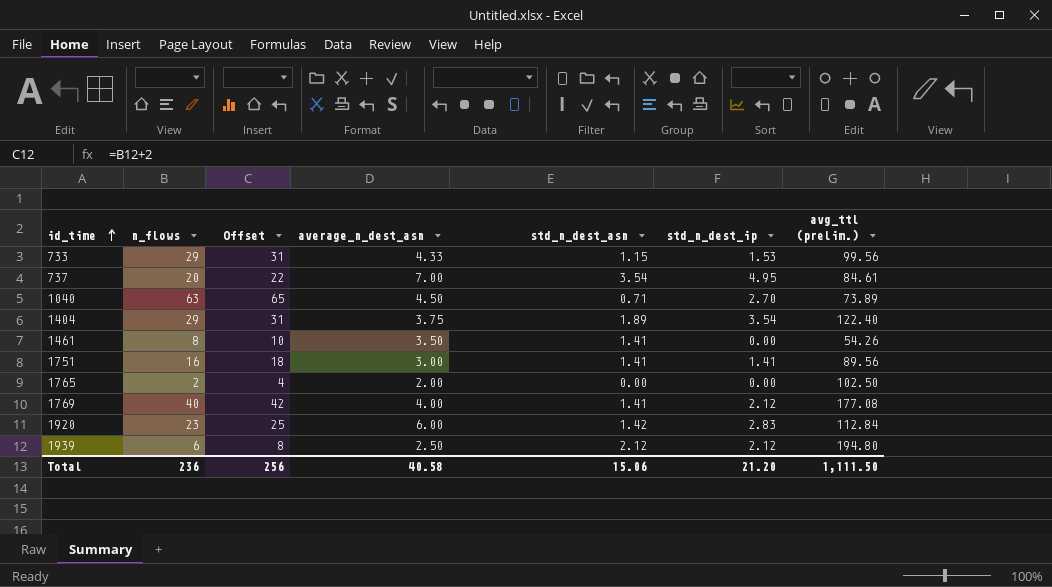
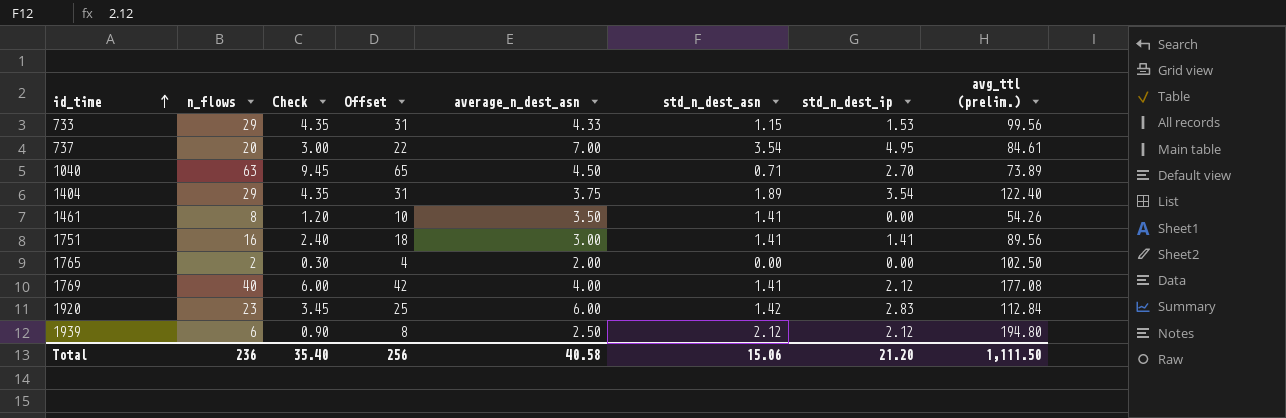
column Check | formula: none -> [n_flows] * 0.15

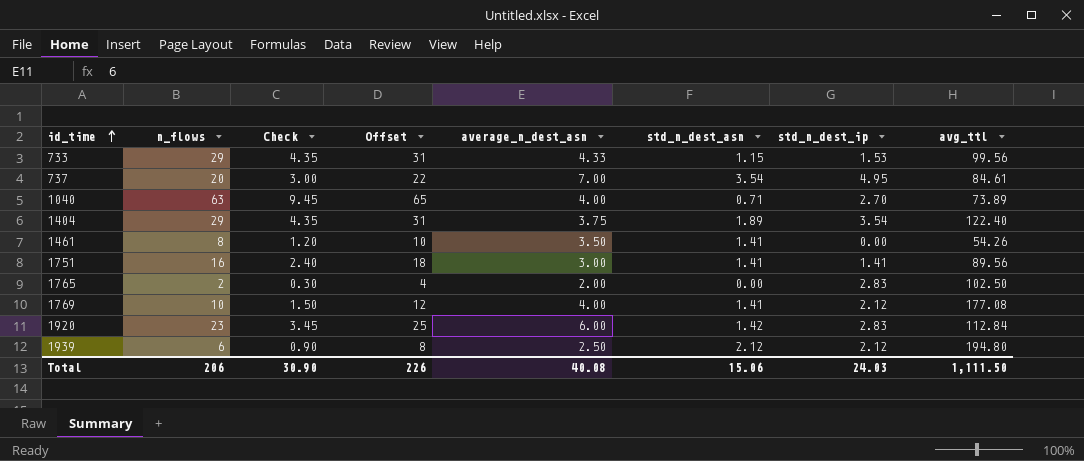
column name: avg_ttl (prelim.) -> avg_ttl
1040 | average_n_dest_asn: 4.50 -> 4.00
1765 | std_n_dest_ip: 0.00 -> 2.83
1769 | n_flows: 40 -> 10
1769 | Check: 6.00 -> 1.50
1769 | Offset: 42 -> 12
Total | n_flows: 236 -> 206
Total | Check: 35.40 -> 30.90
Total | Offset: 256 -> 226
Total | average_n_dest_asn: 40.58 -> 40.08
Total | std_n_dest_ip: 21.20 -> 24.03

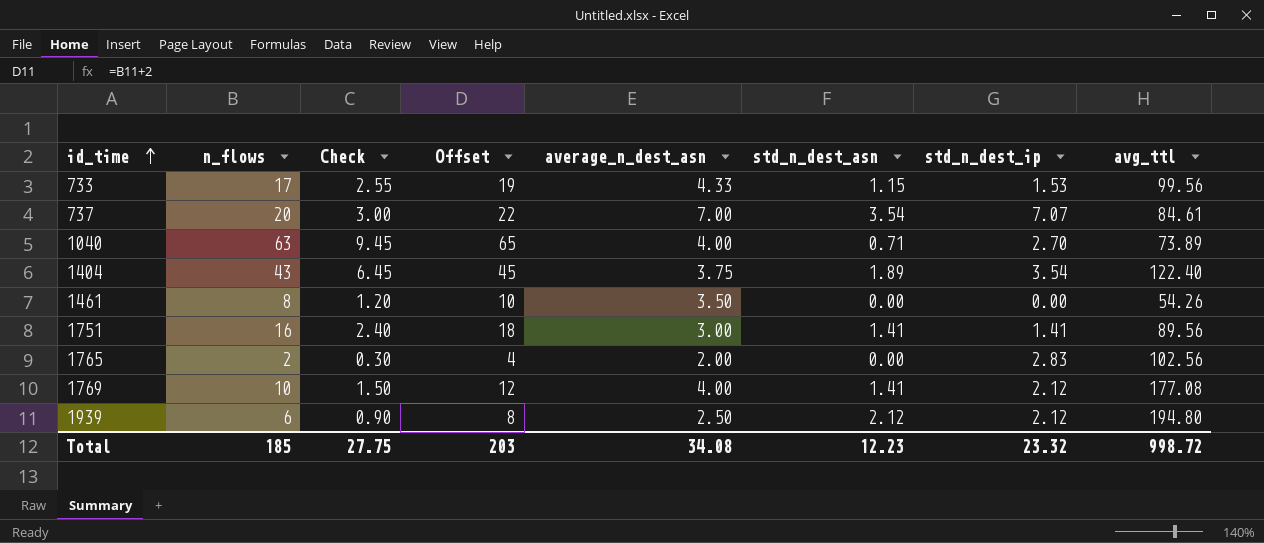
row 1920: 23 | 3.45 | 25 | 6.00 | 1.42 | 2.83 | 112.84 -> none
733 | n_flows: 29 -> 17
733 | Check: 4.35 -> 2.55
733 | Offset: 31 -> 19
737 | std_n_dest_ip: 4.95 -> 7.07
1404 | n_flows: 29 -> 43
1404 | Check: 4.35 -> 6.45
1404 | Offset: 31 -> 45
1461 | std_n_dest_asn: 1.41 -> 0.00
1765 | avg_ttl: 102.50 -> 102.56
Total | n_flows: 206 -> 185
Total | Check: 30.90 -> 27.75
Total | Offset: 226 -> 203
Total | average_n_dest_asn: 40.08 -> 34.08
Total | std_n_dest_asn: 15.06 -> 12.23
Total | std_n_dest_ip: 24.03 -> 23.32
Total | avg_ttl: 1,111.50 -> 998.72

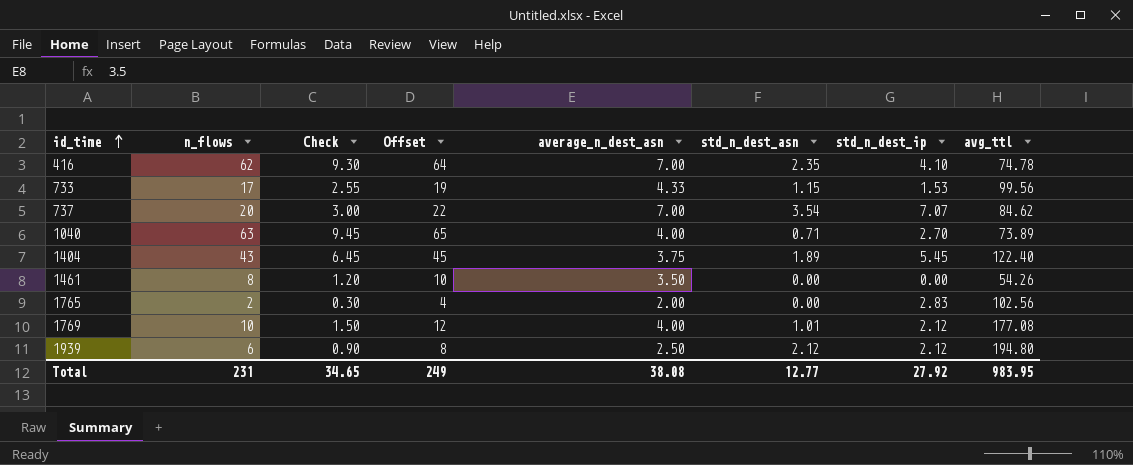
row 1751: 16 | 2.40 | 18 | 3.00 | 1.41 | 1.41 | 89.56 -> none
row 416: none -> 62 | 9.30 | 64 | 7.00 | 2.35 | 4.10 | 74.78
737 | avg_ttl: 84.61 -> 84.62
1404 | std_n_dest_ip: 3.54 -> 5.45
1769 | std_n_dest_asn: 1.41 -> 1.01
Total | n_flows: 185 -> 231
Total | Check: 27.75 -> 34.65
Total | Offset: 203 -> 249
Total | average_n_dest_asn: 34.08 -> 38.08
Total | std_n_dest_asn: 12.23 -> 12.77
Total | std_n_dest_ip: 23.32 -> 27.92
Total | avg_ttl: 998.72 -> 983.95

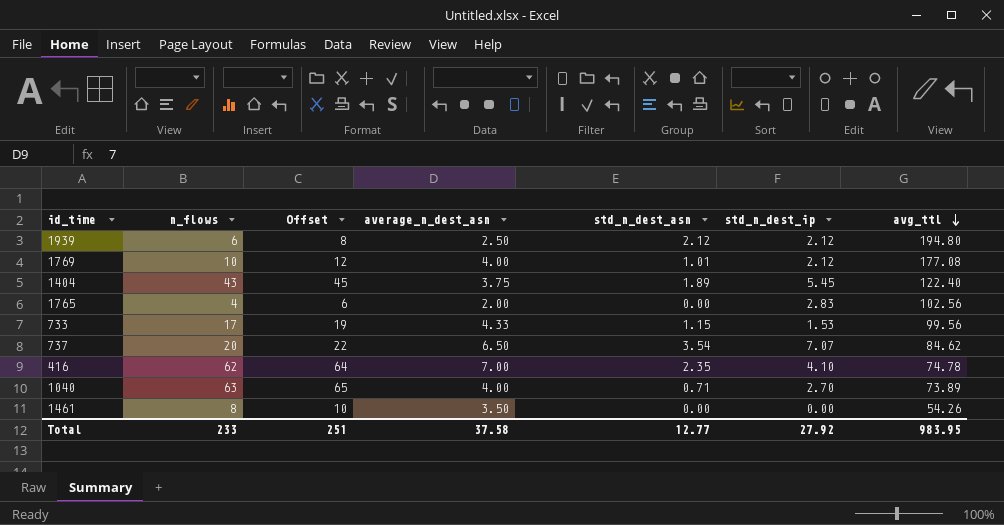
row order: id_time ascending -> avg_ttl descending
column Check | formula: [n_flows] * 0.15 -> none
1765 | n_flows: 2 -> 4
1765 | Offset: 4 -> 6
737 | average_n_dest_asn: 7.00 -> 6.50
Total | n_flows: 231 -> 233
Total | Offset: 249 -> 251
Total | average_n_dest_asn: 38.08 -> 37.58

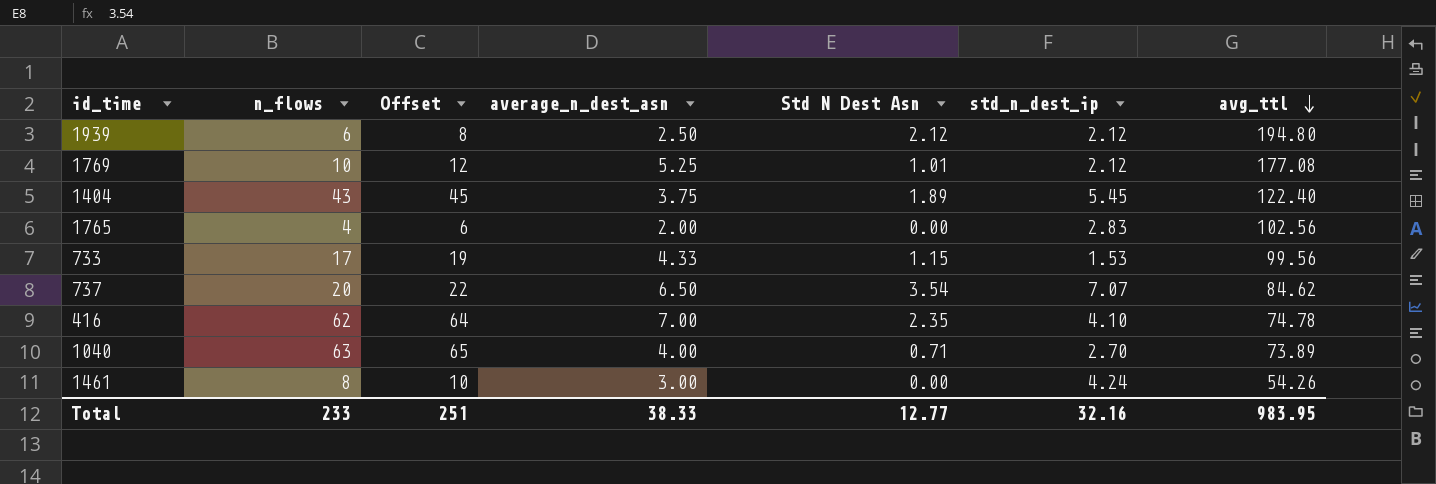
column name: std_n_dest_asn -> Std N Dest Asn
1769 | average_n_dest_asn: 4.00 -> 5.25
1461 | average_n_dest_asn: 3.50 -> 3.00
1461 | std_n_dest_ip: 0.00 -> 4.24
Total | average_n_dest_asn: 37.58 -> 38.33
Total | std_n_dest_ip: 27.92 -> 32.16

